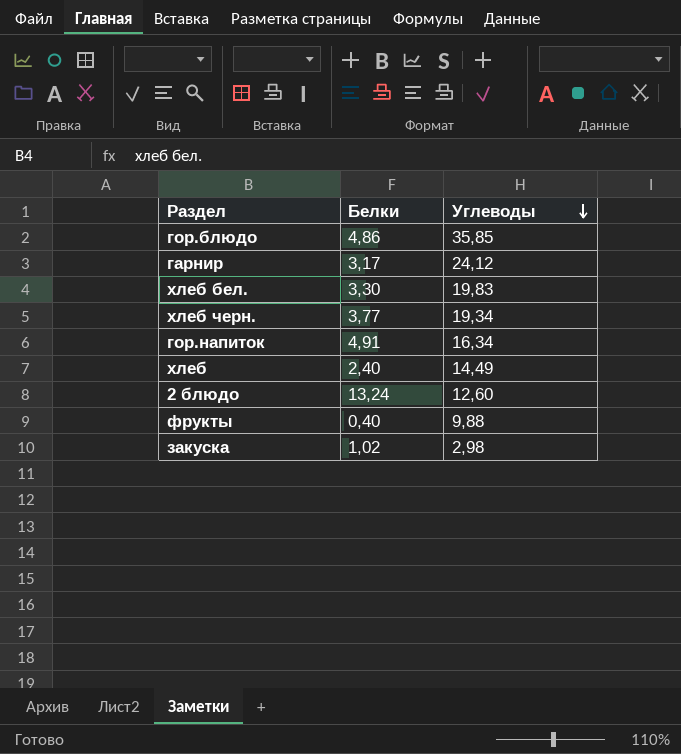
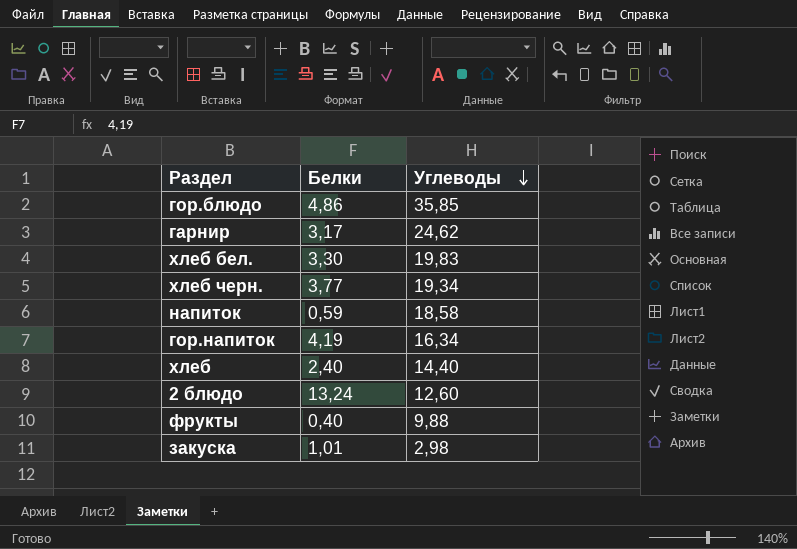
гарнир | Углеводы: 24,12 -> 24,62
row напиток: none -> 0,59 | 18,58
гор.напиток | Белки: 4,91 -> 4,19
хлеб | Углеводы: 14,49 -> 14,40
закуска | Белки: 1,02 -> 1,01

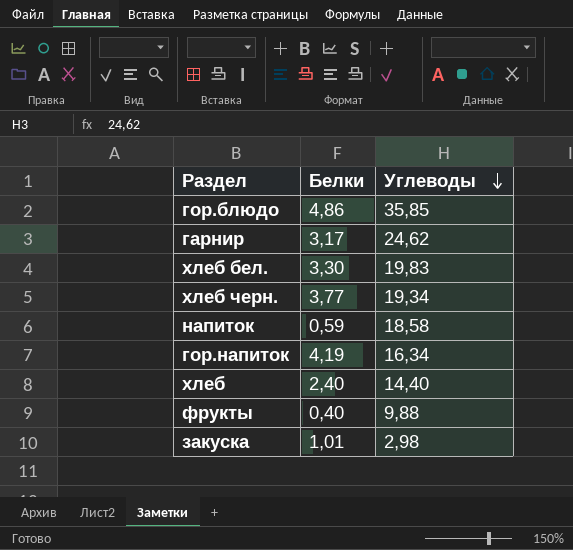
row 2 блюдо: 13,24 | 12,60 -> none

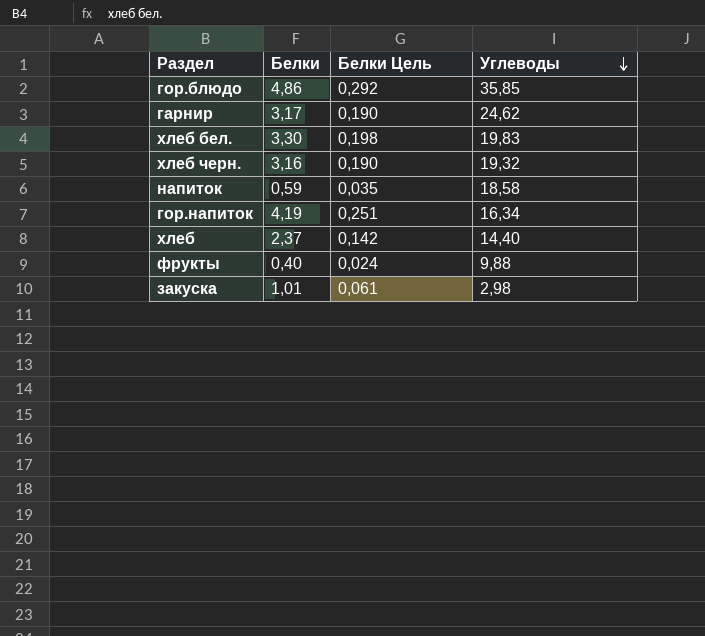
column Белки Цель | formula: none -> [Белки] * 0,06
хлеб черн. | Белки: 3,77 -> 3,16
хлеб черн. | Углеводы: 19,34 -> 19,32
хлеб | Белки: 2,40 -> 2,37

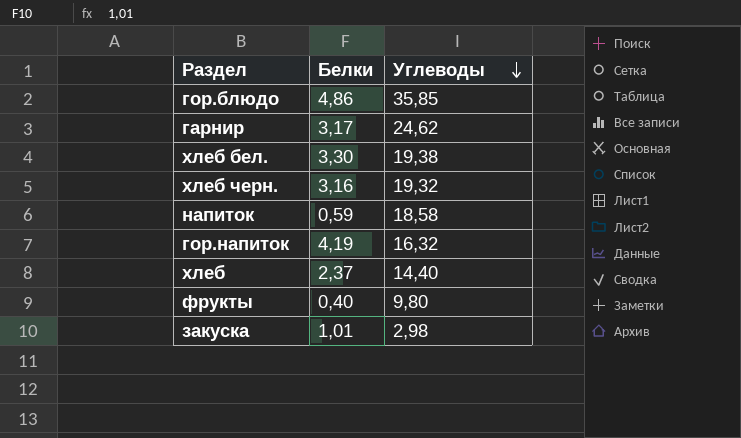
column Белки Цель | formula: [Белки] * 0,06 -> none
хлеб бел. | Углеводы: 19,83 -> 19,38
гор.напиток | Углеводы: 16,34 -> 16,32
фрукты | Углеводы: 9,88 -> 9,80

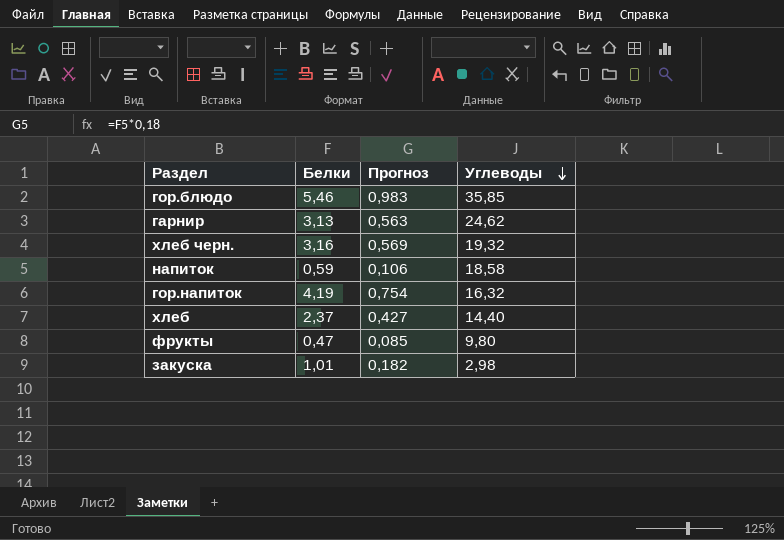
column Прогноз | formula: none -> [Белки] * 0,18
row хлеб бел.: 3,30 | 19,38 -> none
гор.блюдо | Белки: 4,86 -> 5,46
гарнир | Белки: 3,17 -> 3,13
фрукты | Белки: 0,40 -> 0,47

